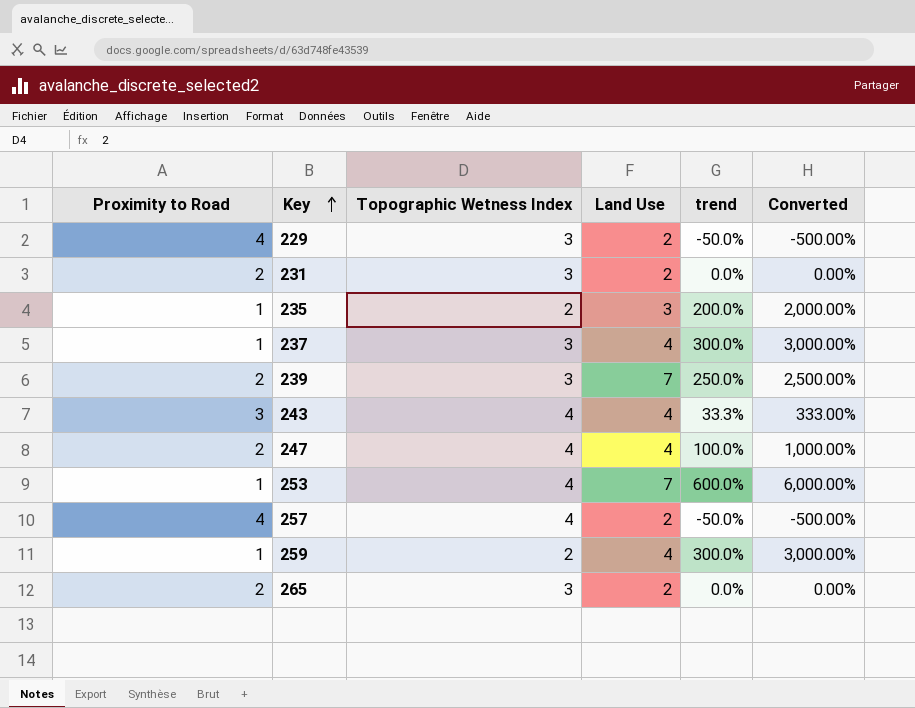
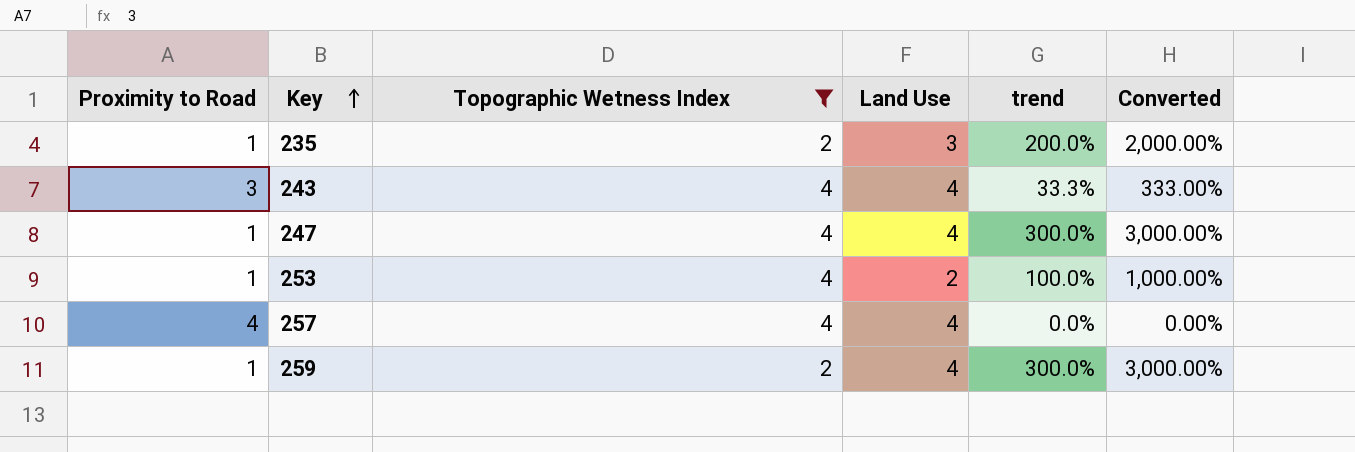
filter: none -> Topographic Wetness Index != 3
247 | Proximity to Road: 2 -> 1
247 | trend: 100.0% -> 300.0%
247 | Converted: 1,000.00% -> 3,000.00%
253 | Land Use: 7 -> 2
253 | trend: 600.0% -> 100.0%
253 | Converted: 6,000.00% -> 1,000.00%
257 | Land Use: 2 -> 4
257 | trend: -50.0% -> 0.0%
257 | Converted: -500.00% -> 0.00%

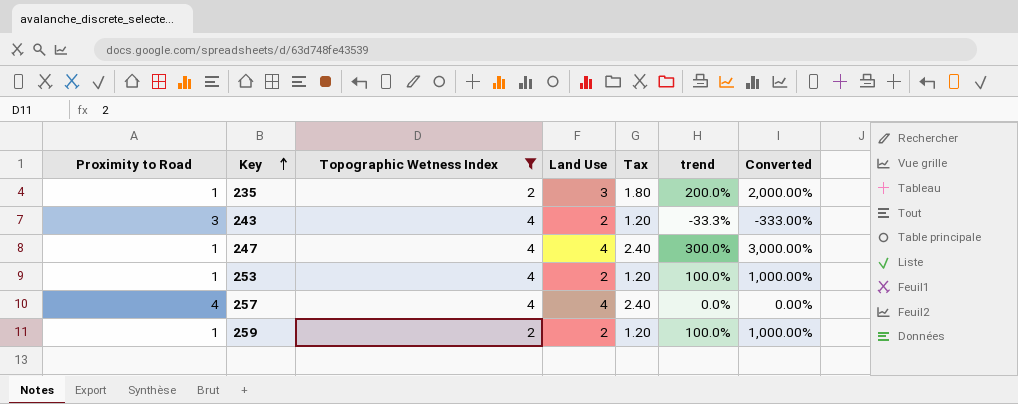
column Tax | formula: none -> [Land Use] * 0.6
243 | Land Use: 4 -> 2
243 | trend: 33.3% -> -33.3%
243 | Converted: 333.00% -> -333.00%
259 | Land Use: 4 -> 2
259 | trend: 300.0% -> 100.0%
259 | Converted: 3,000.00% -> 1,000.00%

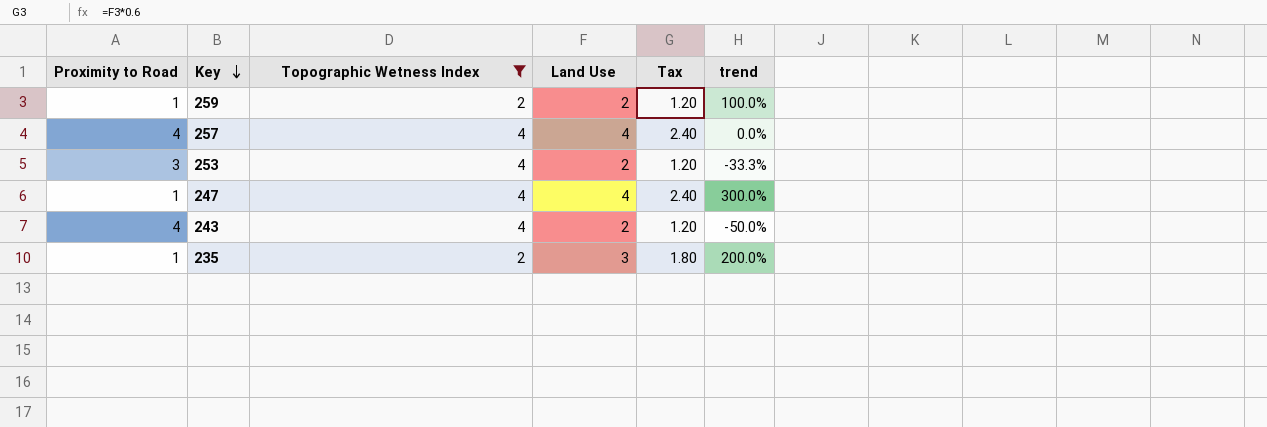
row order: Key ascending -> Key descending
column Converted | formula: [trend] * 10 -> none
253 | Proximity to Road: 1 -> 3
253 | trend: 100.0% -> -33.3%
243 | Proximity to Road: 3 -> 4
243 | trend: -33.3% -> -50.0%

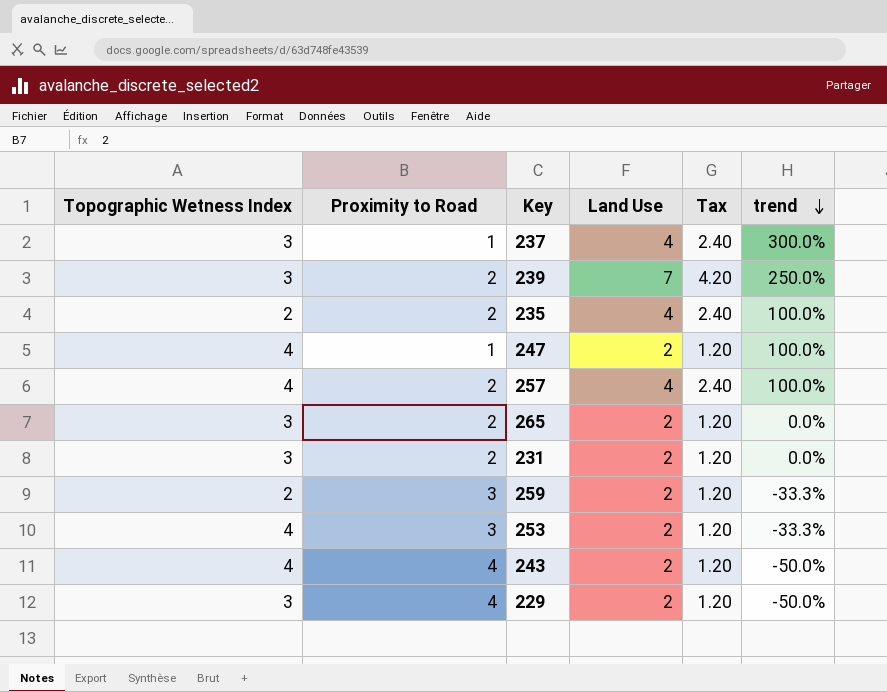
filter: Topographic Wetness Index != 3 -> none
row order: Key descending -> trend descending
column Topographic Wetness Index | position: 3 -> 1
235 | Proximity to Road: 1 -> 2
235 | Land Use: 3 -> 4
235 | Tax: 1.80 -> 2.40
235 | trend: 200.0% -> 100.0%
247 | Land Use: 4 -> 2
247 | Tax: 2.40 -> 1.20
247 | trend: 300.0% -> 100.0%
257 | Proximity to Road: 4 -> 2
257 | trend: 0.0% -> 100.0%
259 | Proximity to Road: 1 -> 3
259 | trend: 100.0% -> -33.3%

